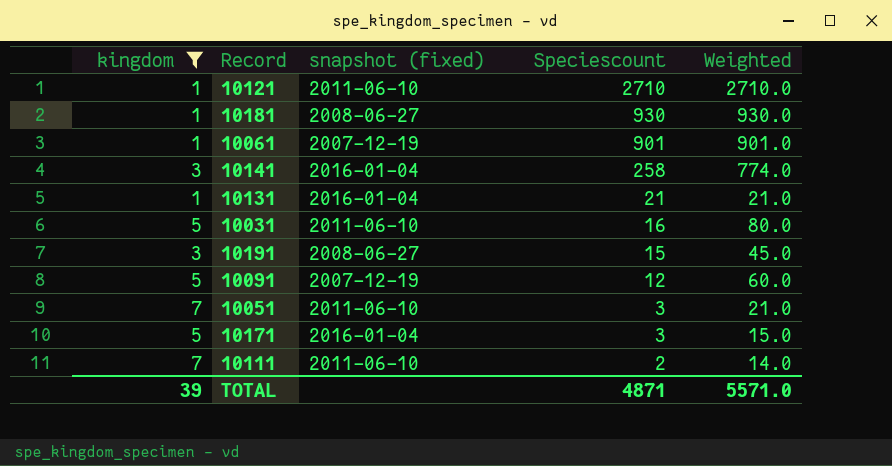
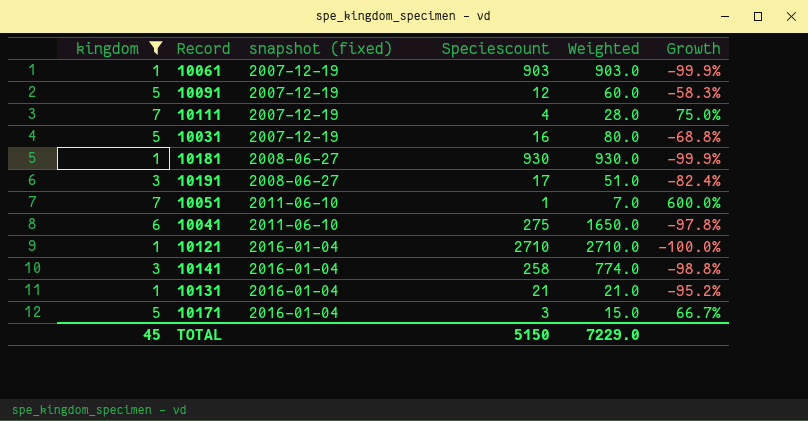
row order: Speciescount descending -> snapshot (fixed) ascending
column Growth | formula: none -> ([kingdom] - [Speciescount]) / [Speciescount]
10061 | Speciescount: 901 -> 903
10061 | Weighted: 901.0 -> 903.0
10111 | snapshot (fixed): 2011-06-10 -> 2007-12-19
10111 | Speciescount: 2 -> 4
10111 | Weighted: 14.0 -> 28.0
10031 | snapshot (fixed): 2011-06-10 -> 2007-12-19
10191 | Speciescount: 15 -> 17
10191 | Weighted: 45.0 -> 51.0
10051 | Speciescount: 3 -> 1
10051 | Weighted: 21.0 -> 7.0
row 10041: none -> 6 | 2011-06-10 | 275 | 1650.0 | -97.8%
10121 | snapshot (fixed): 2011-06-10 -> 2016-01-04
TOTAL | kingdom: 39 -> 45
TOTAL | Speciescount: 4871 -> 5150
TOTAL | Weighted: 5571.0 -> 7229.0

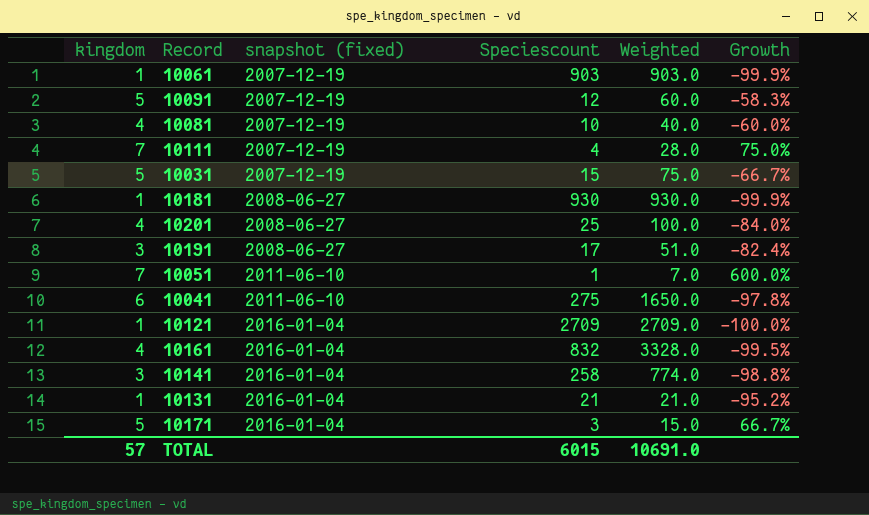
filter: kingdom != 4 -> none
10031 | Speciescount: 16 -> 15
10031 | Weighted: 80.0 -> 75.0
10031 | Growth: -68.8% -> -66.7%
10121 | Speciescount: 2710 -> 2709
10121 | Weighted: 2710.0 -> 2709.0
TOTAL | kingdom: 45 -> 57
TOTAL | Speciescount: 5150 -> 6015
TOTAL | Weighted: 7229.0 -> 10691.0

